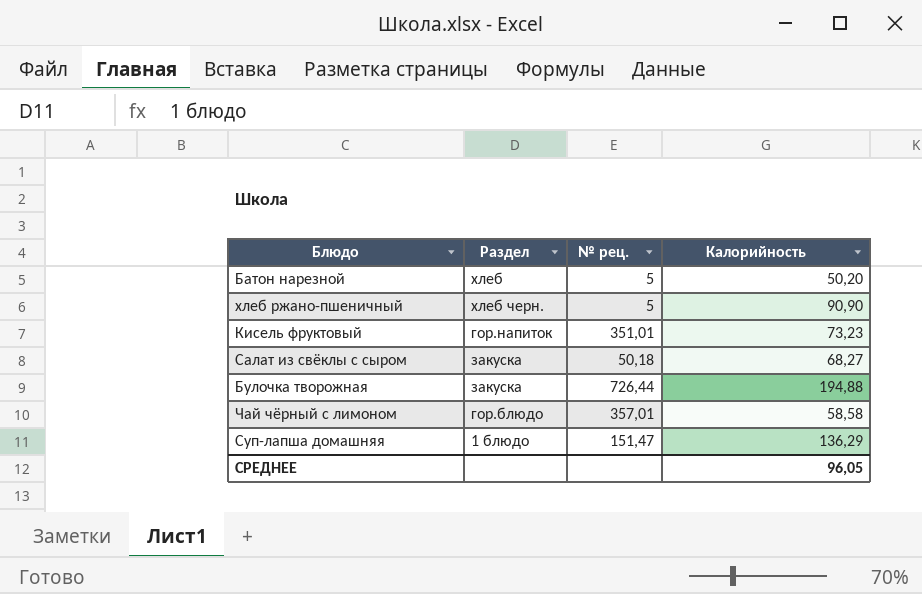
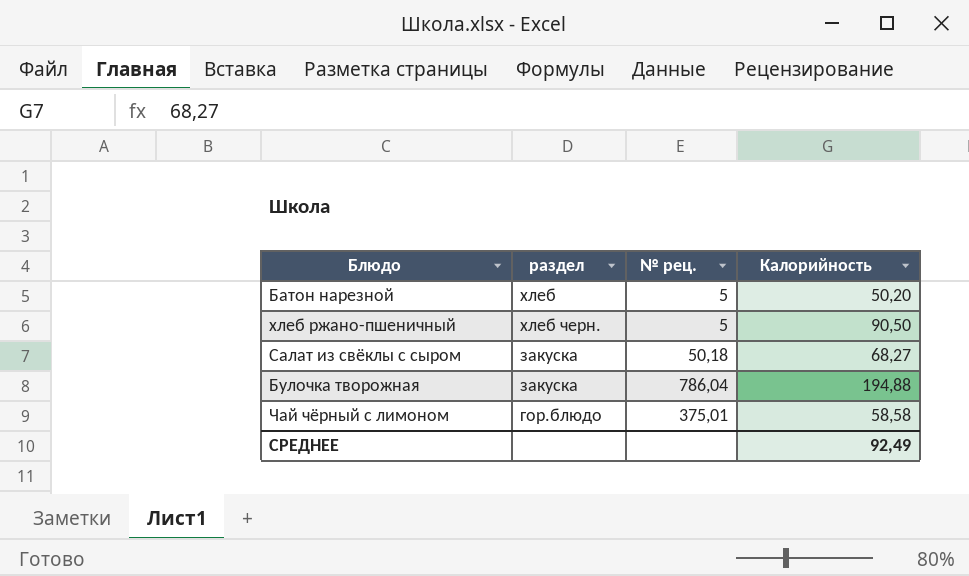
column name: Раздел -> раздел
row Кисель фруктовый: гор.напиток | 351,01 | 73,23 -> none
row Суп-лапша домашняя: 1 блюдо | 151,47 | 136,29 -> none
хлеб ржано-пшеничный | Калорийность: 90,90 -> 90,50
Булочка творожная | № рец.: 726,44 -> 786,04
Чай чёрный с лимоном | № рец.: 357,01 -> 375,01
СРЕДНЕЕ | Калорийность: 96,05 -> 92,49

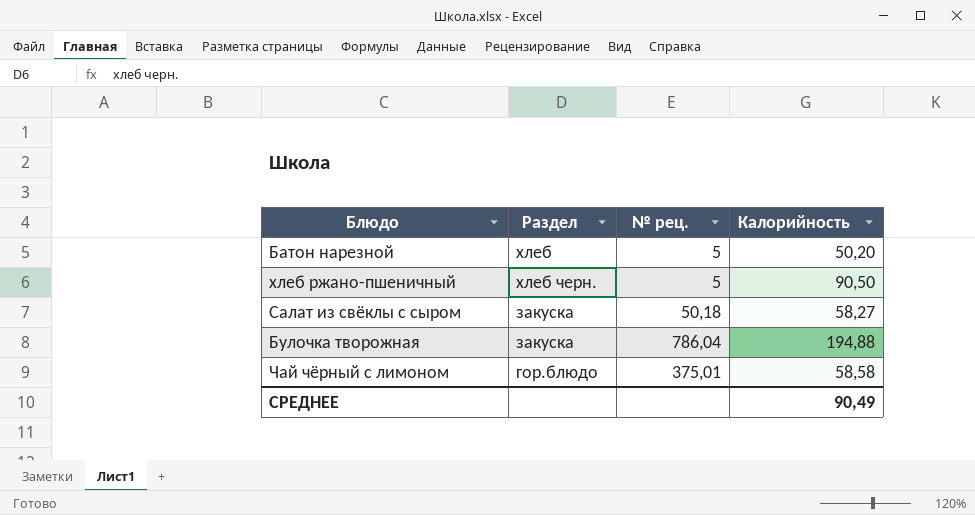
column name: раздел -> Раздел
Салат из свёклы с сыром | Калорийность: 68,27 -> 58,27
СРЕДНЕЕ | Калорийность: 92,49 -> 90,49

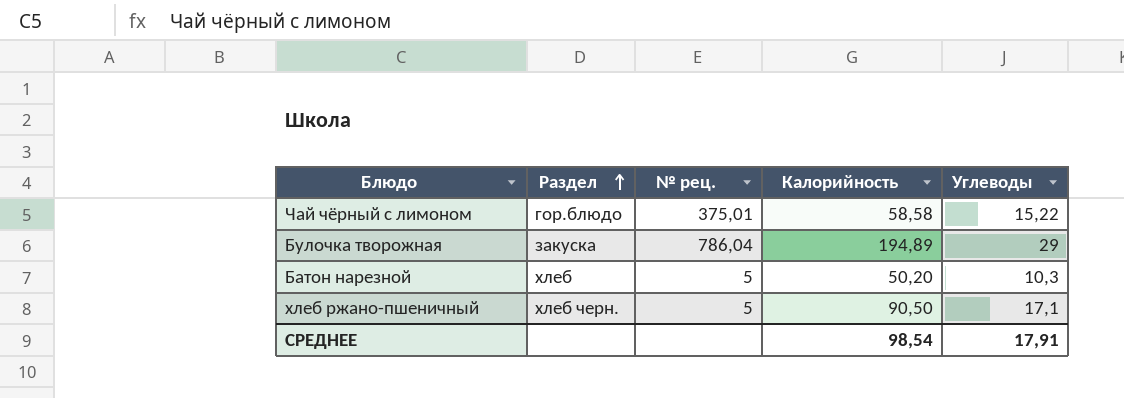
row order: none -> Раздел ascending
column Углеводы | position: none -> 5
row Салат из свёклы с сыром: закуска | 50,18 | 58,27 -> none
Булочка творожная | Калорийность: 194,88 -> 194,89
СРЕДНЕЕ | Калорийность: 90,49 -> 98,54

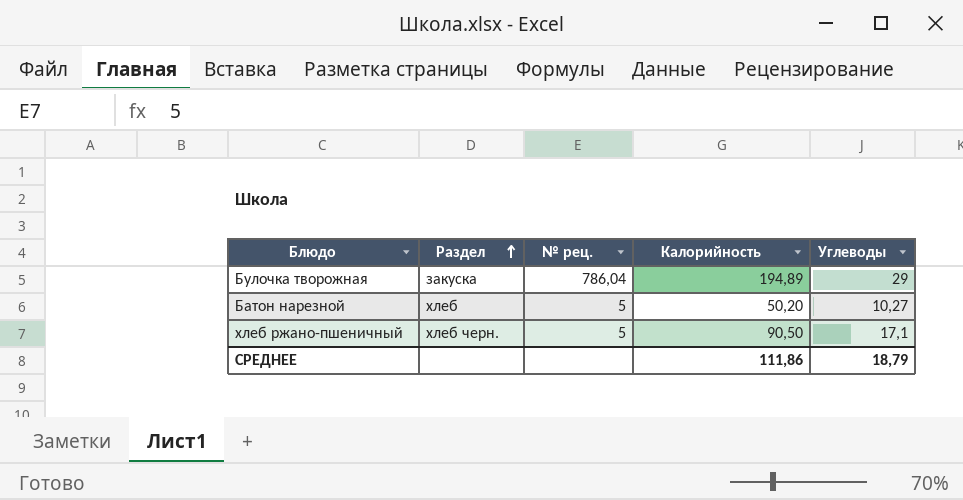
row Чай чёрный с лимоном: гор.блюдо | 375,01 | 58,58 | 15,22 -> none
Батон нарезной | Углеводы: 10,3 -> 10,27
СРЕДНЕЕ | Калорийность: 98,54 -> 111,86
СРЕДНЕЕ | Углеводы: 17,91 -> 18,79

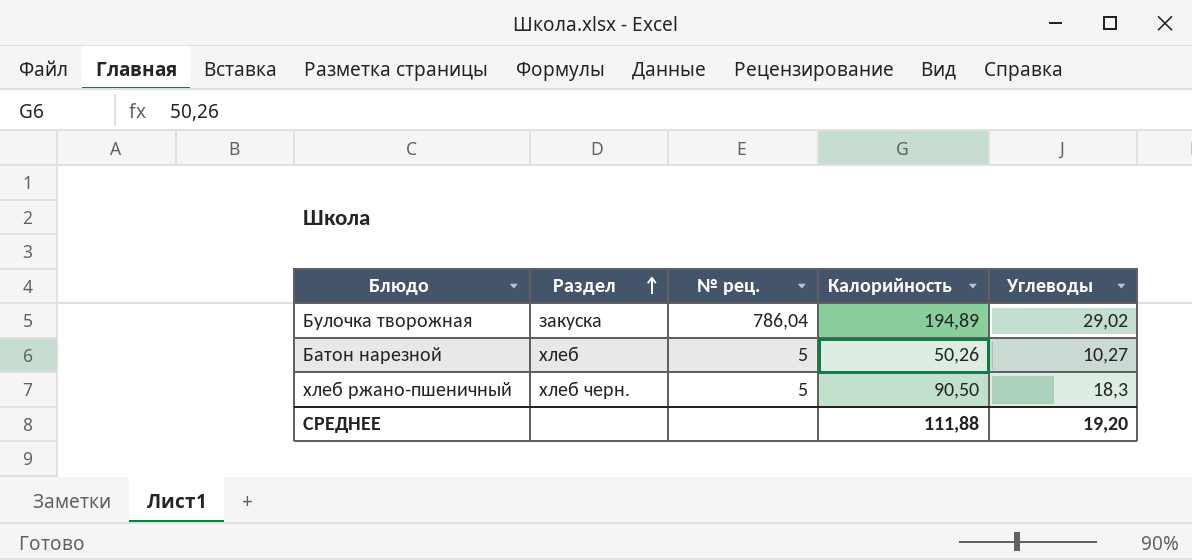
Булочка творожная | Углеводы: 29 -> 29,02
Батон нарезной | Калорийность: 50,20 -> 50,26
хлеб ржано-пшеничный | Углеводы: 17,1 -> 18,3
СРЕДНЕЕ | Калорийность: 111,86 -> 111,88
СРЕДНЕЕ | Углеводы: 18,79 -> 19,20

